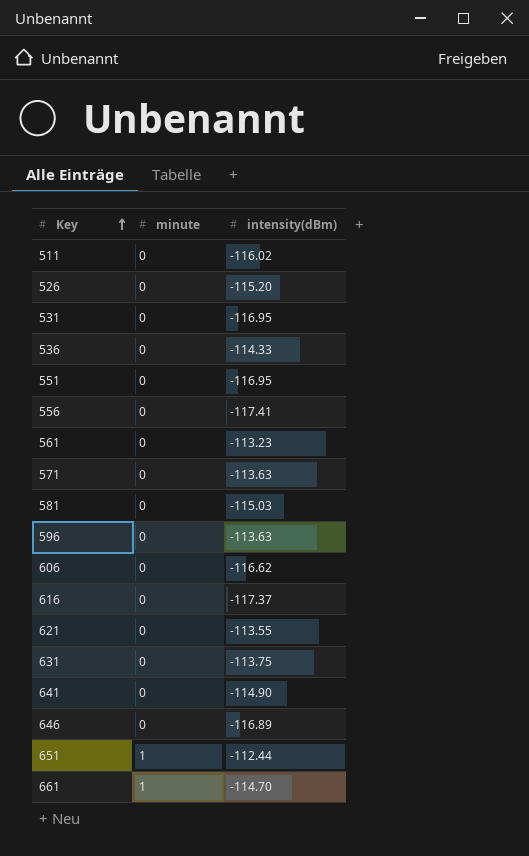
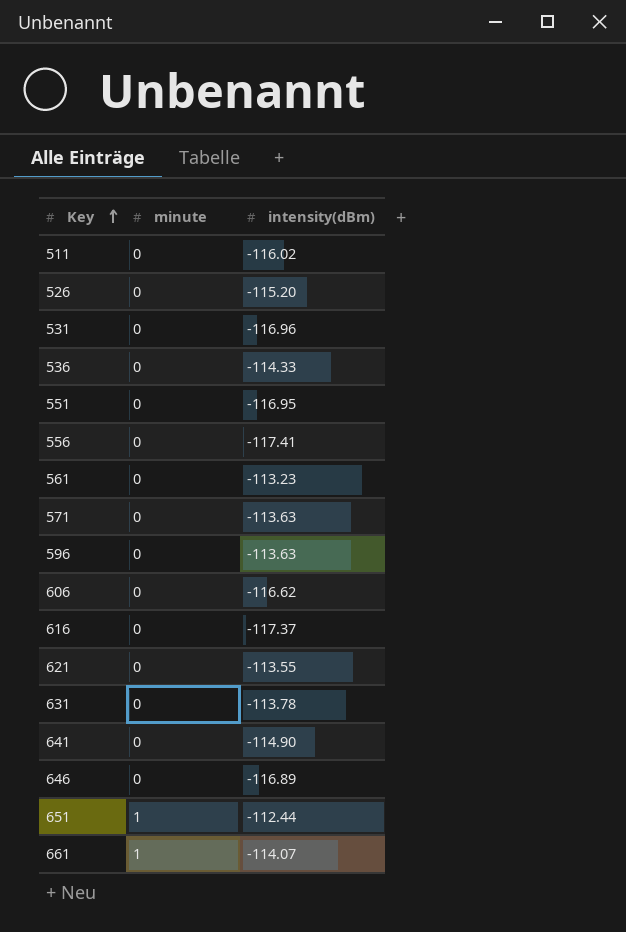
row 581: 0 | -115.03 -> none
531 | intensity(dBm): -116.95 -> -116.96
631 | intensity(dBm): -113.75 -> -113.78
661 | intensity(dBm): -114.70 -> -114.07

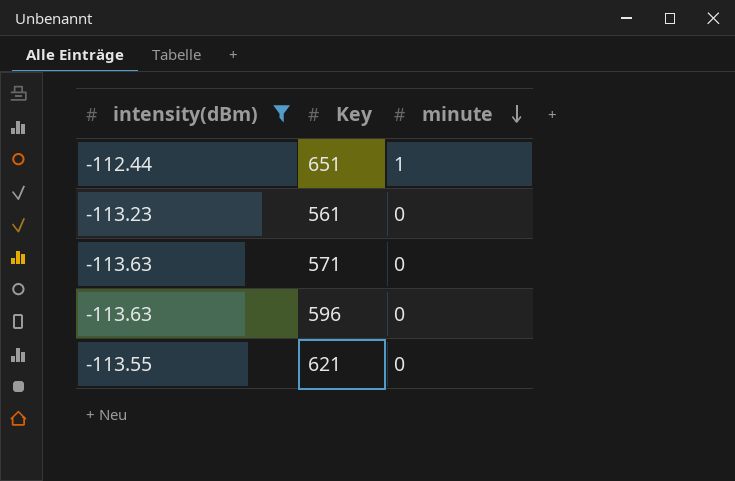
filter: none -> intensity(dBm) >= -113.63
row order: Key ascending -> minute descending
column intensity(dBm) | position: 3 -> 1

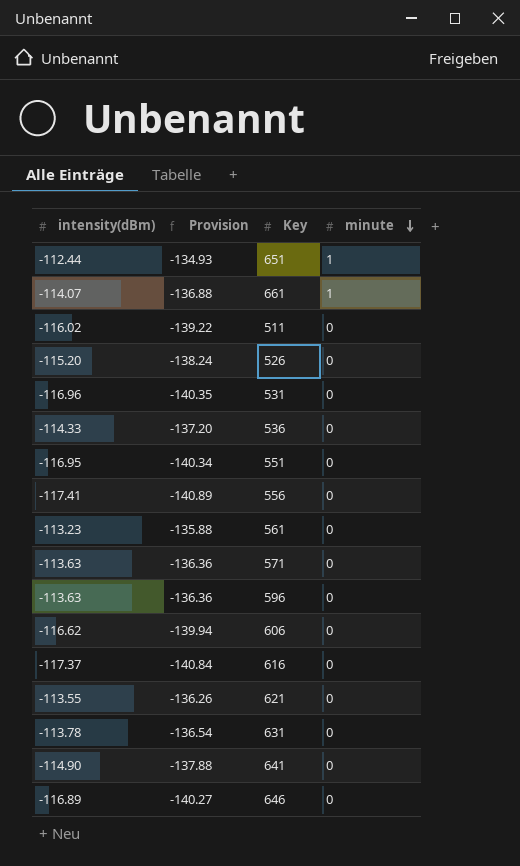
filter: intensity(dBm) >= -113.63 -> none
column Provision | formula: none -> [intensity(dBm)] * 1.2

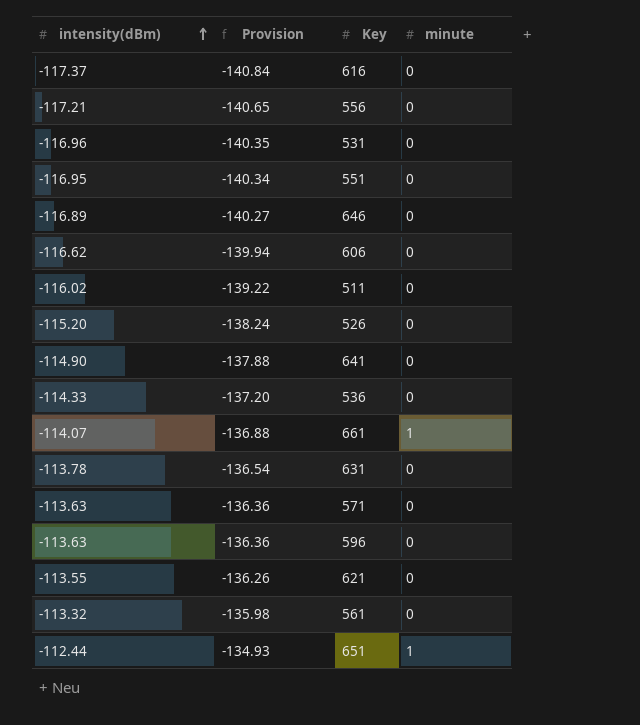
row order: minute descending -> intensity(dBm) ascending
556 | intensity(dBm): -117.41 -> -117.21
556 | Provision: -140.89 -> -140.65
561 | intensity(dBm): -113.23 -> -113.32
561 | Provision: -135.88 -> -135.98

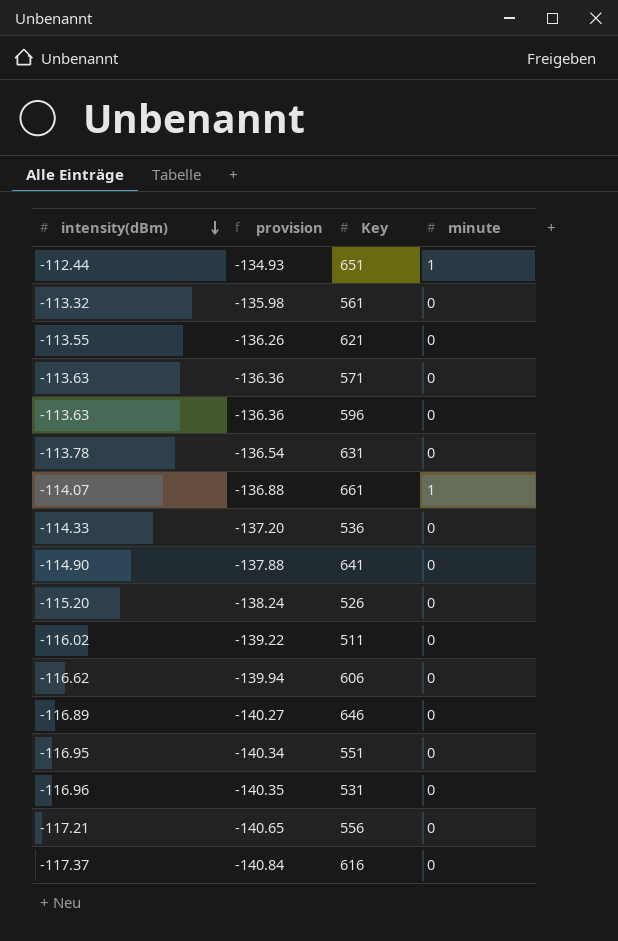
row order: intensity(dBm) ascending -> intensity(dBm) descending
column name: Provision -> provision

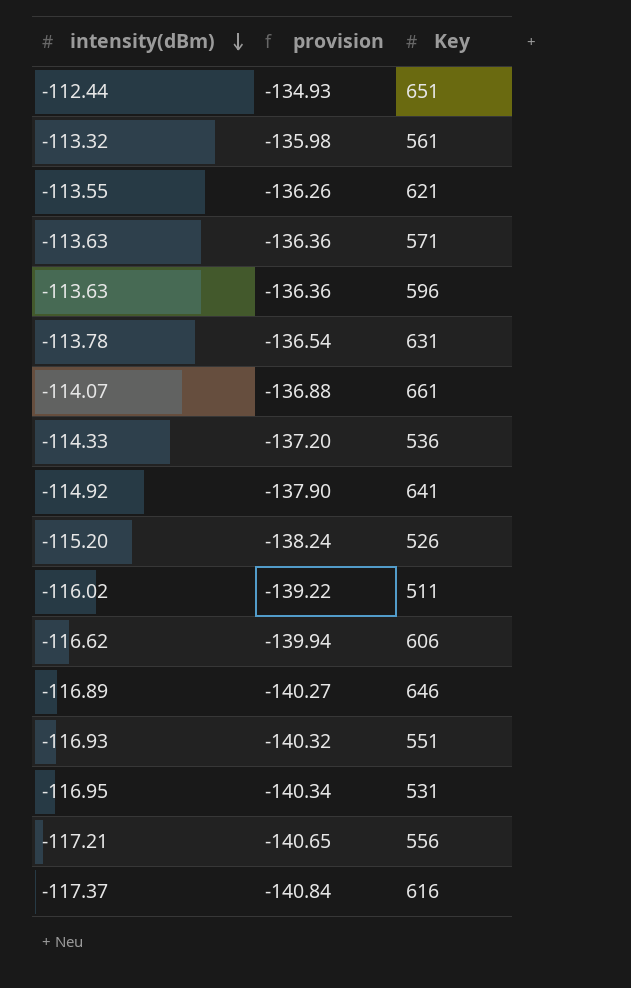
column minute | position: 4 -> none
641 | intensity(dBm): -114.90 -> -114.92
641 | provision: -137.88 -> -137.90
551 | intensity(dBm): -116.95 -> -116.93
551 | provision: -140.34 -> -140.32
531 | intensity(dBm): -116.96 -> -116.95
531 | provision: -140.35 -> -140.34

